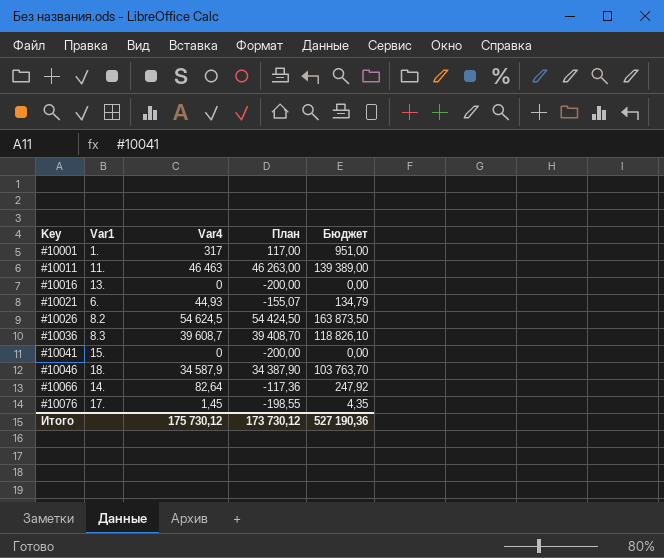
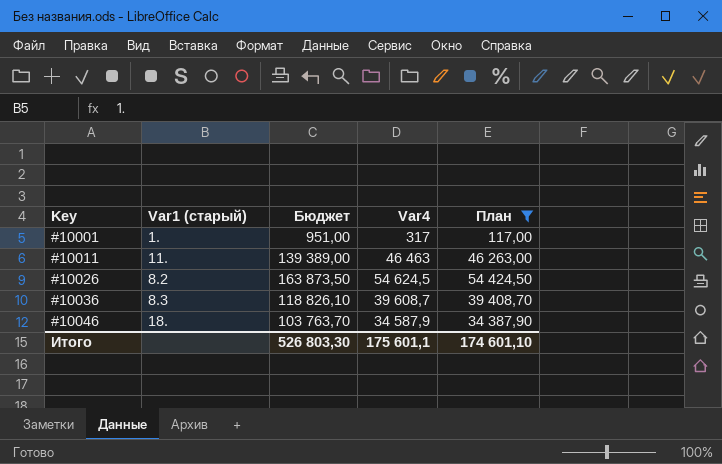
filter: none -> План >= 117,00
column name: Var1 -> Var1 (старый)
column Бюджет | position: 5 -> 3
Итого | Бюджет: 527 190,36 -> 526 803,30
Итого | Var4: 175 730,12 -> 175 601,1
Итого | План: 173 730,12 -> 174 601,10

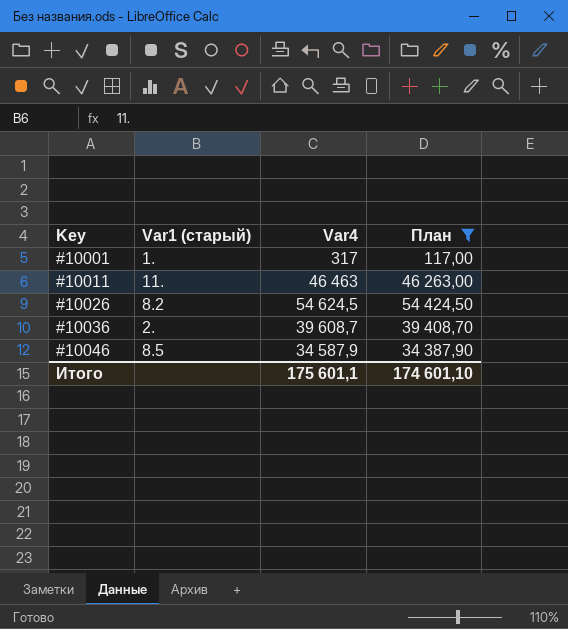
column Бюджет | formula: [Var4] * 3 -> none
#10036 | Var1 (старый): 8.3 -> 2.
#10046 | Var1 (старый): 18. -> 8.5

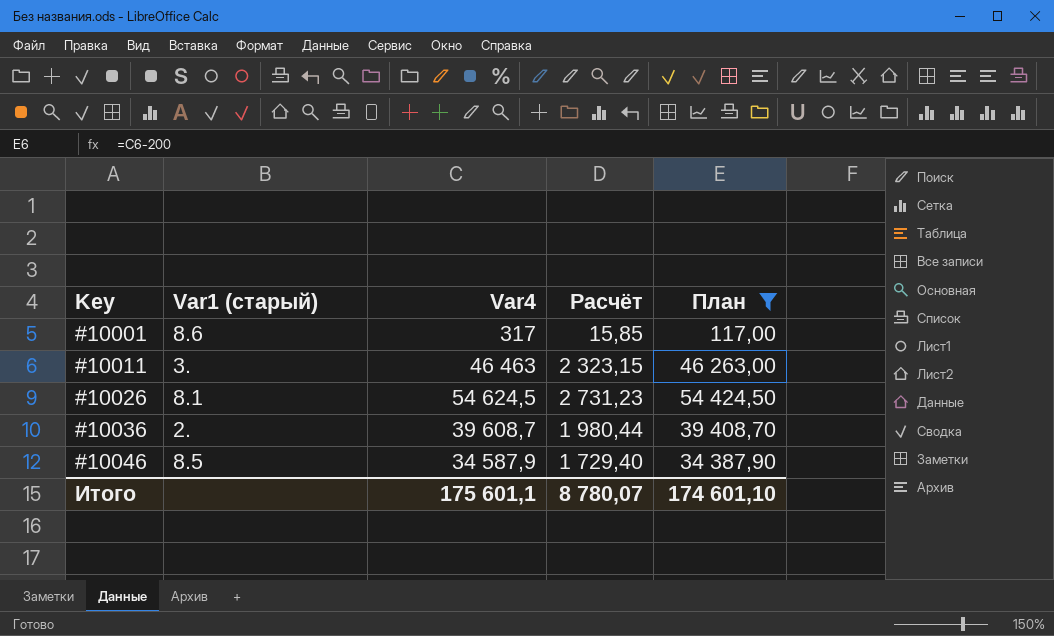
column Расчёт | formula: none -> [Var4] * 0,05
#10001 | Var1 (старый): 1. -> 8.6
#10011 | Var1 (старый): 11. -> 3.
#10026 | Var1 (старый): 8.2 -> 8.1

